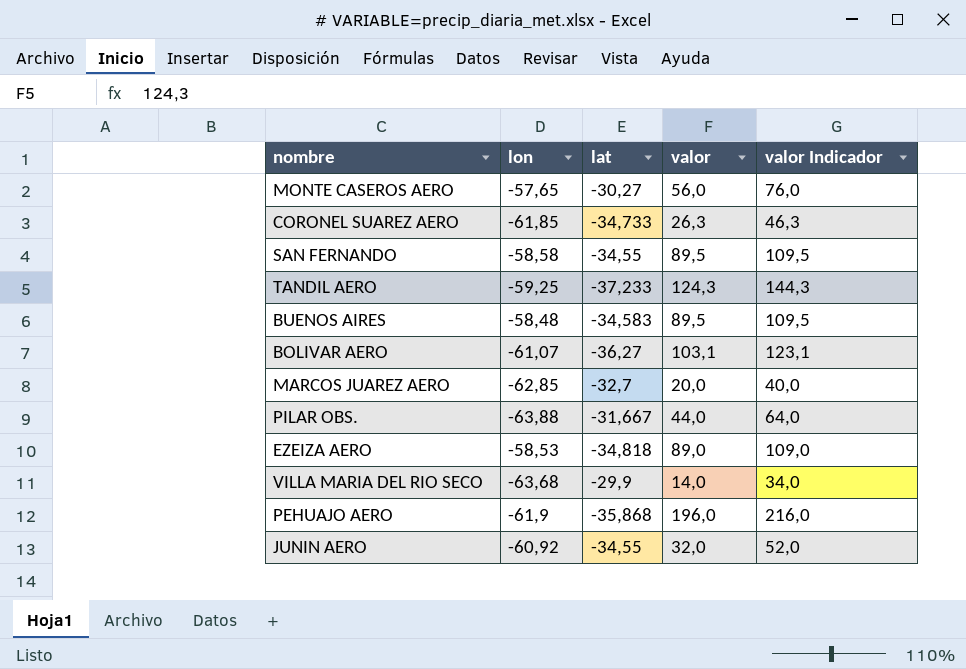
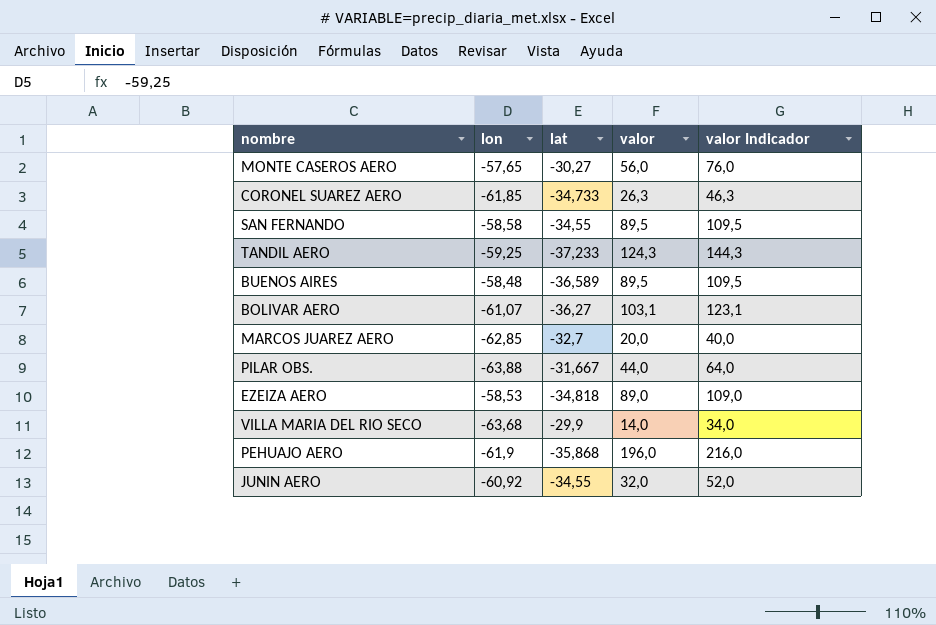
BUENOS AIRES | lat: -34,583 -> -36,589

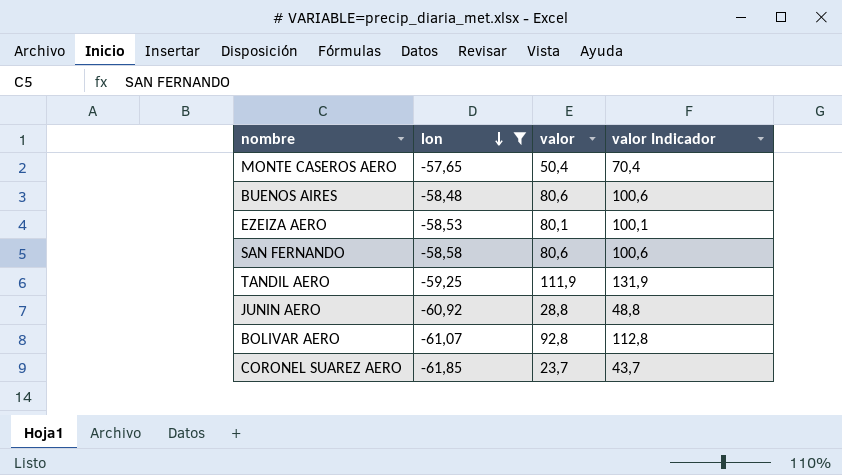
filter: none -> lon >= -61,85
row order: none -> lon descending
column lat | position: 3 -> none
MONTE CASEROS AERO | valor: 56,0 -> 50,4
MONTE CASEROS AERO | valor Indicador: 76,0 -> 70,4
BUENOS AIRES | valor: 89,5 -> 80,6
BUENOS AIRES | valor Indicador: 109,5 -> 100,6
EZEIZA AERO | valor: 89,0 -> 80,1
EZEIZA AERO | valor Indicador: 109,0 -> 100,1
SAN FERNANDO | valor: 89,5 -> 80,6
SAN FERNANDO | valor Indicador: 109,5 -> 100,6
TANDIL AERO | valor: 124,3 -> 111,9
TANDIL AERO | valor Indicador: 144,3 -> 131,9
JUNIN AERO | valor: 32,0 -> 28,8
JUNIN AERO | valor Indicador: 52,0 -> 48,8
BOLIVAR AERO | valor: 103,1 -> 92,8
BOLIVAR AERO | valor Indicador: 123,1 -> 112,8
CORONEL SUAREZ AERO | valor: 26,3 -> 23,7
CORONEL SUAREZ AERO | valor Indicador: 46,3 -> 43,7

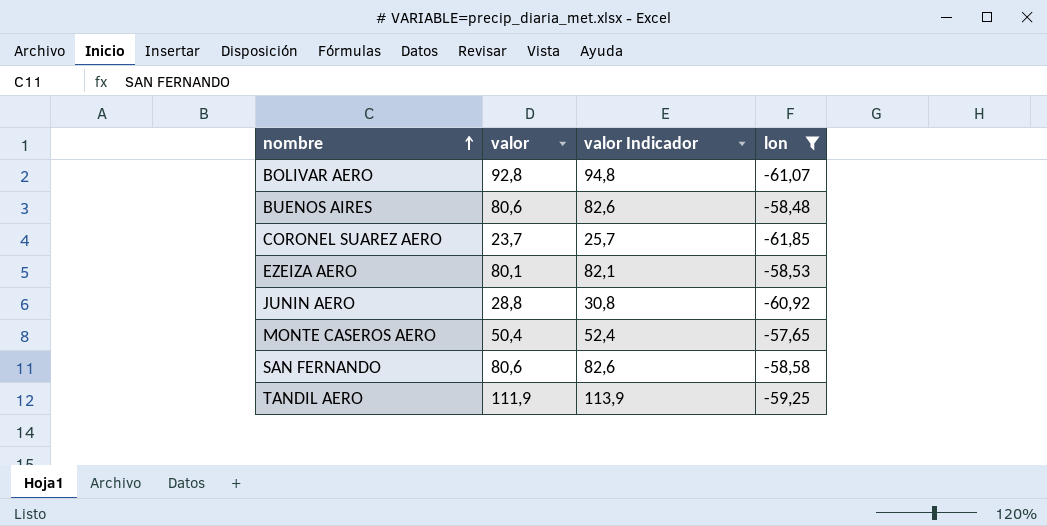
row order: lon descending -> nombre ascending
column valor Indicador | formula: [valor] + 20 -> [valor] + 2
column lon | position: 2 -> 4

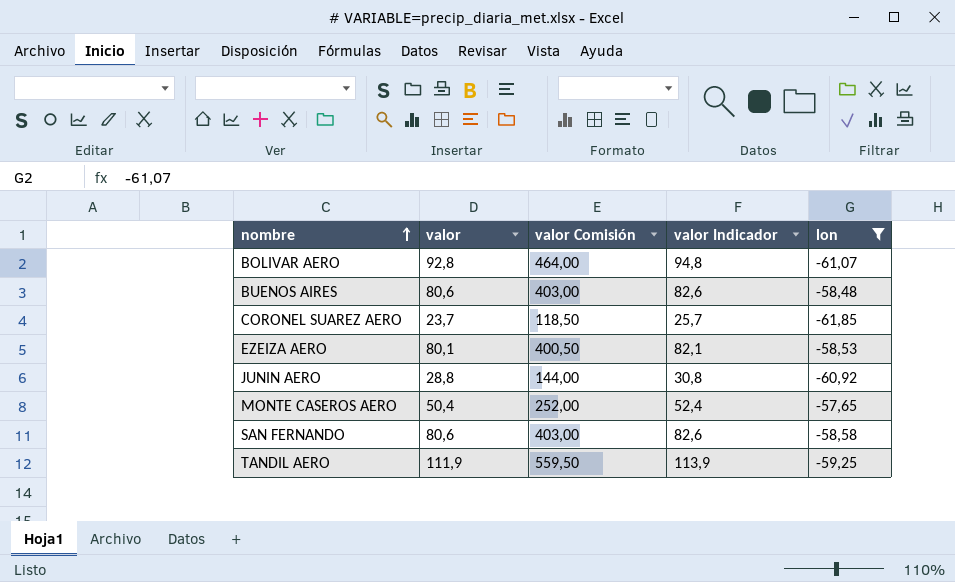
column valor Comisión | formula: none -> [valor] * 5

